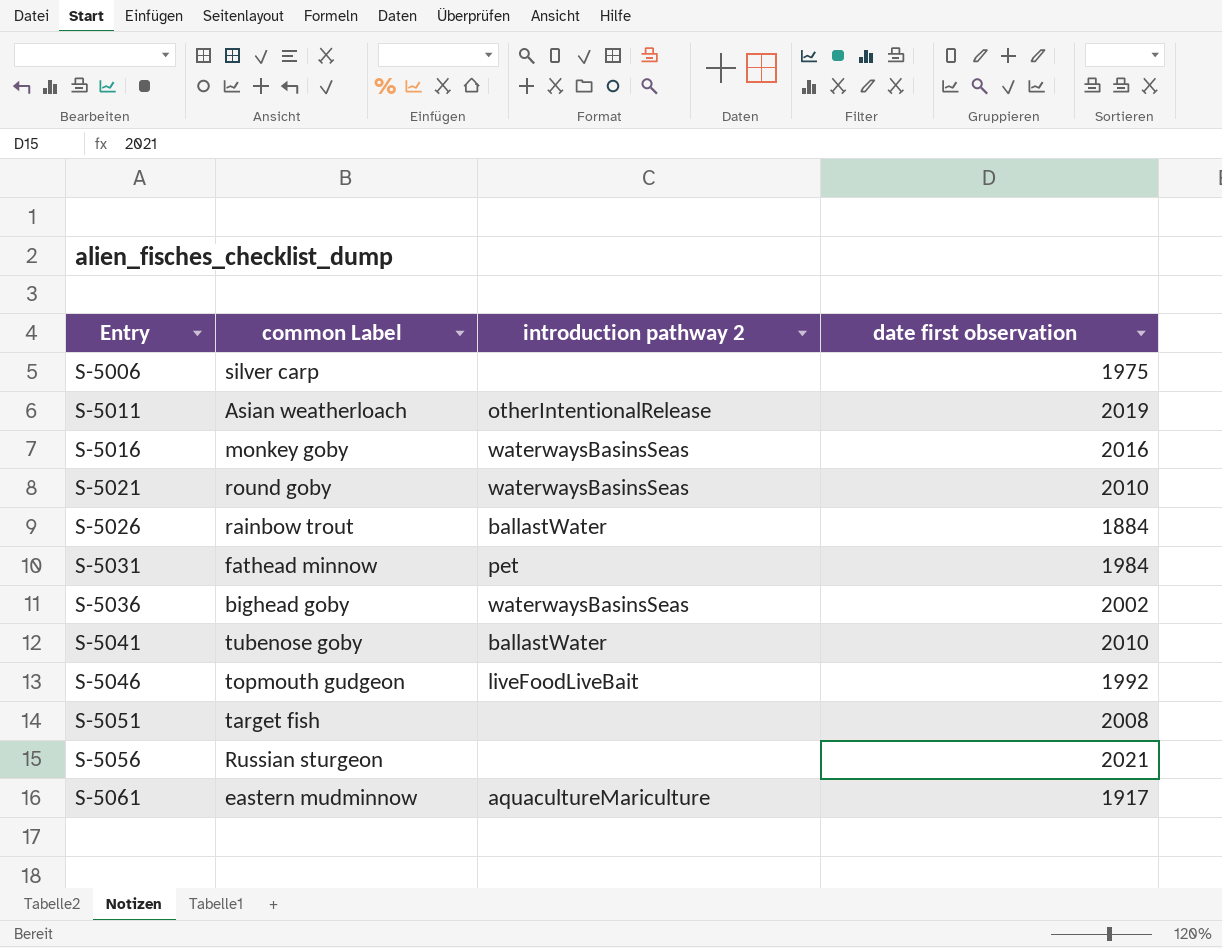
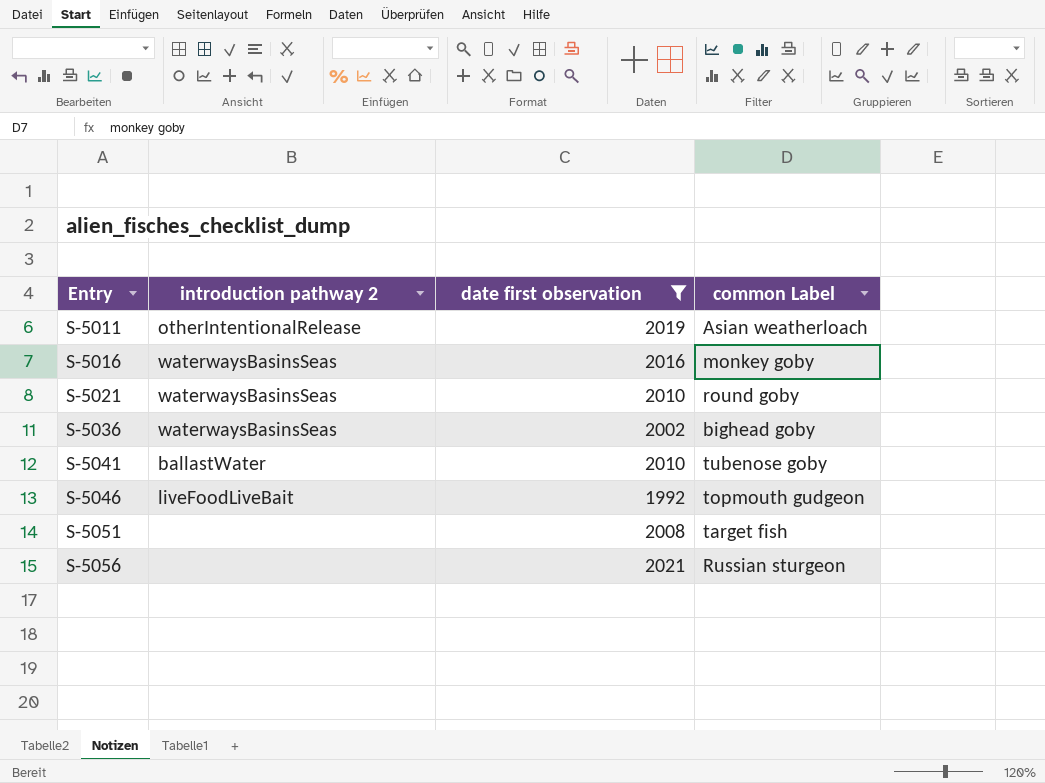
filter: none -> date first observation >= 1992
column common Label | position: 2 -> 4

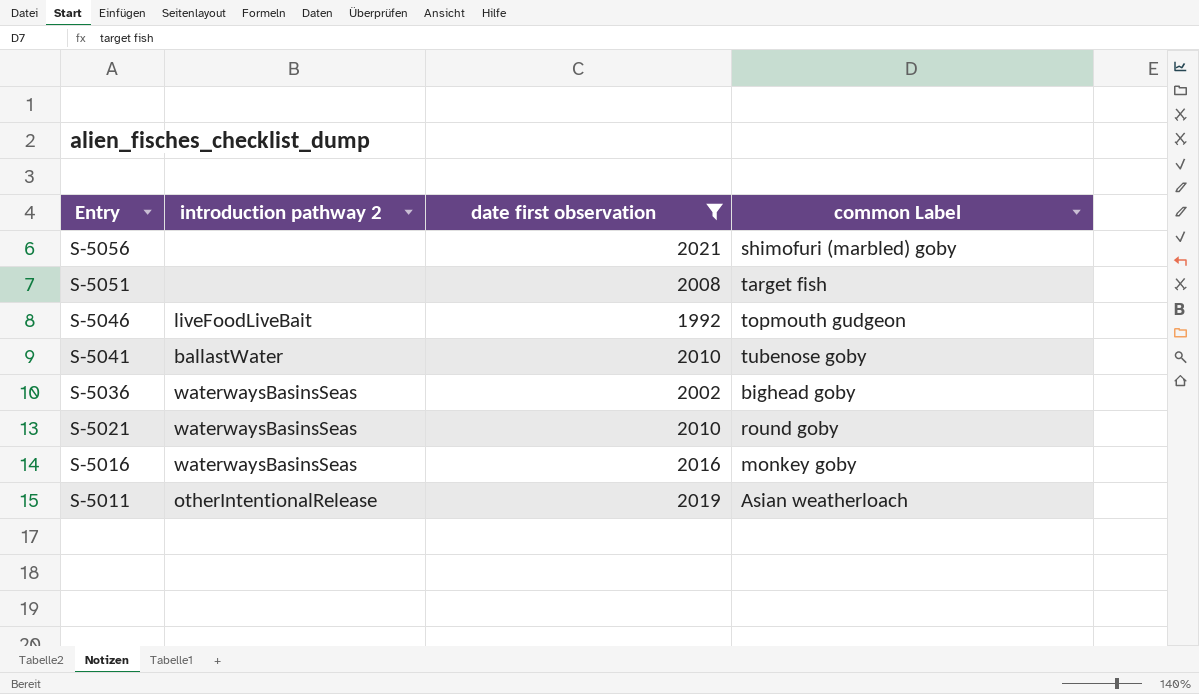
row order: Entry ascending -> Entry descending
S-5056 | common Label: Russian sturgeon -> shimofuri (marbled) goby

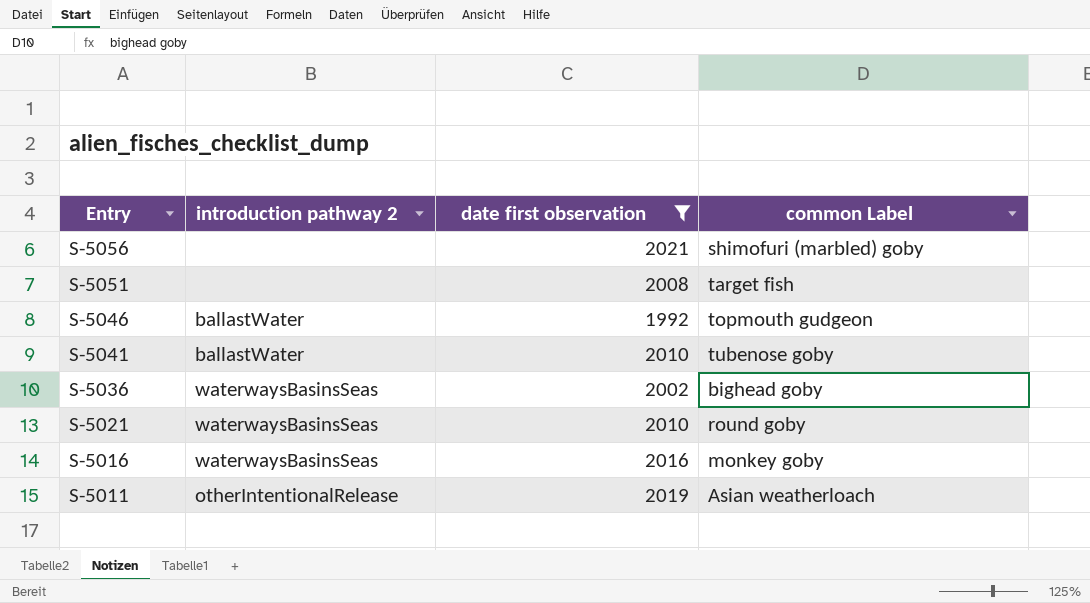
S-5046 | introduction pathway 2: liveFoodLiveBait -> ballastWater

